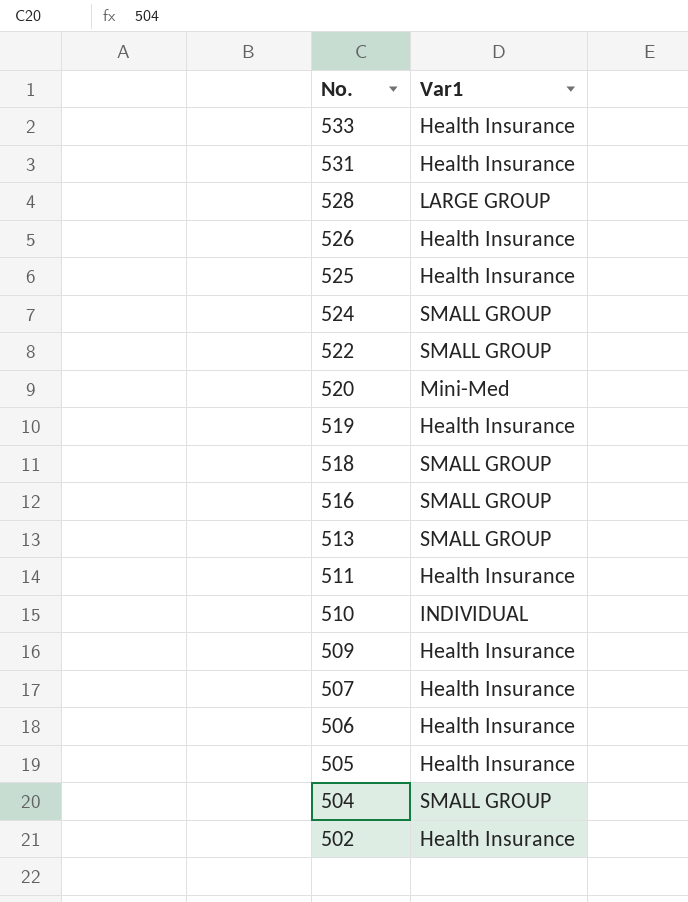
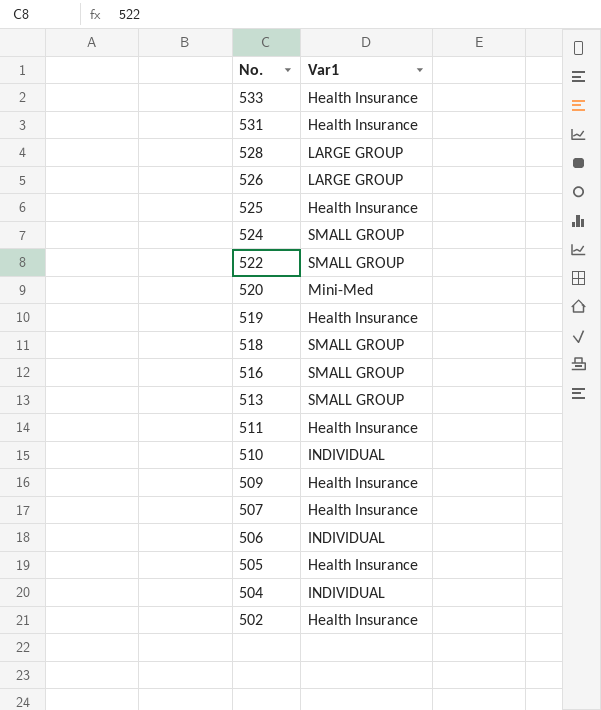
526 | Var1: Health Insurance -> LARGE GROUP
506 | Var1: Health Insurance -> INDIVIDUAL
504 | Var1: SMALL GROUP -> INDIVIDUAL

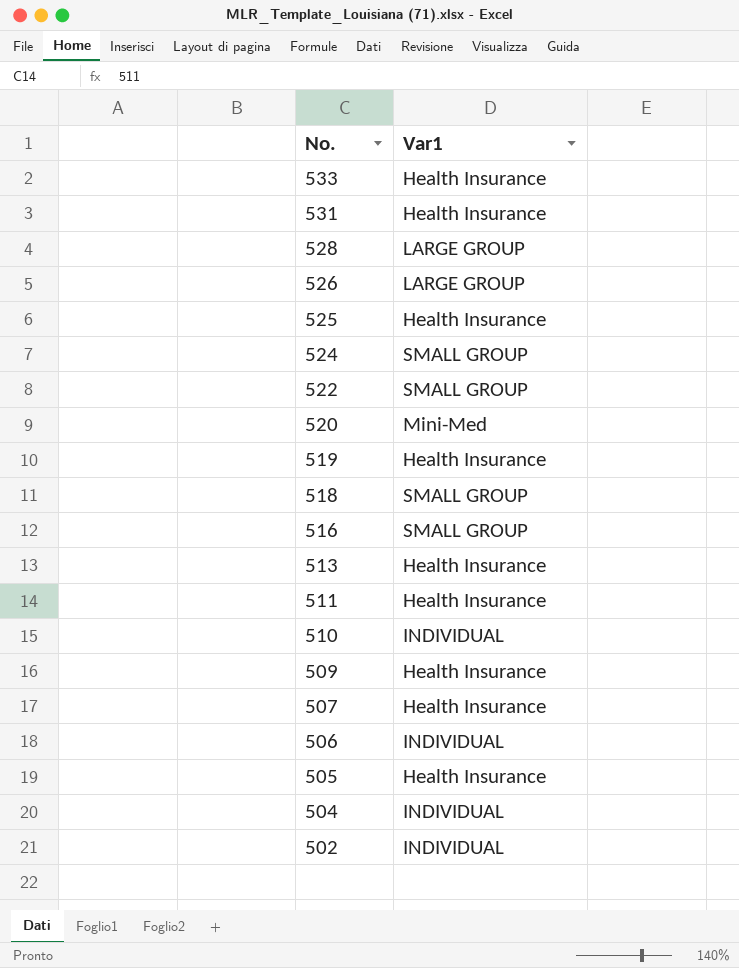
513 | Var1: SMALL GROUP -> Health Insurance
502 | Var1: Health Insurance -> INDIVIDUAL

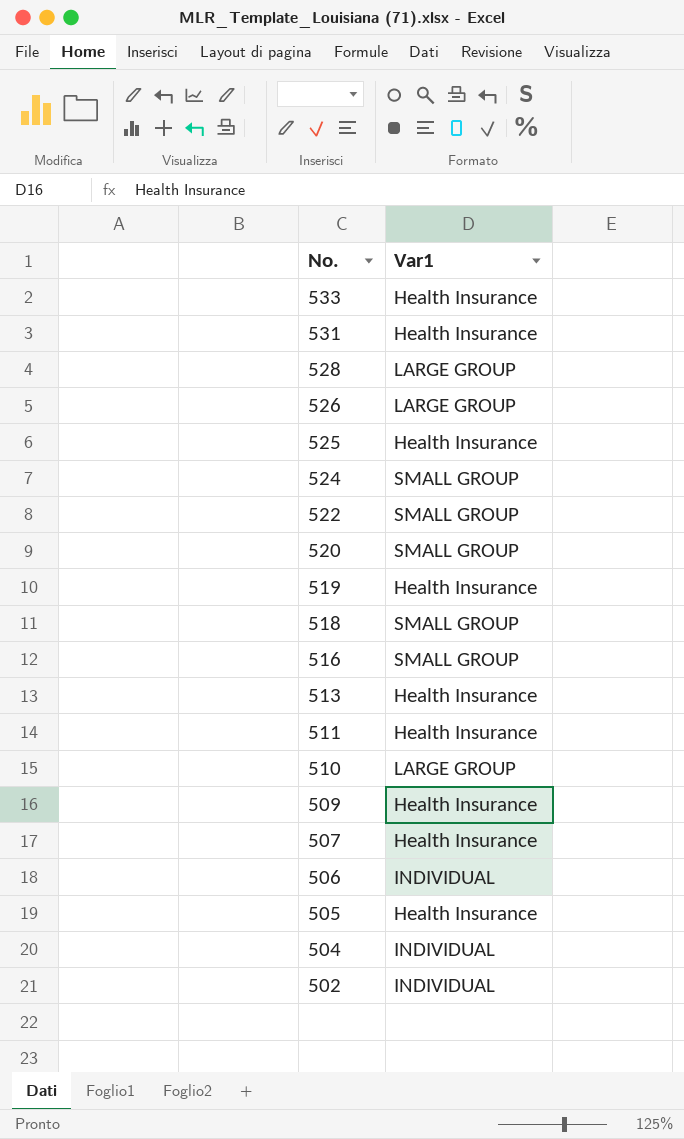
520 | Var1: Mini-Med -> SMALL GROUP
510 | Var1: INDIVIDUAL -> LARGE GROUP

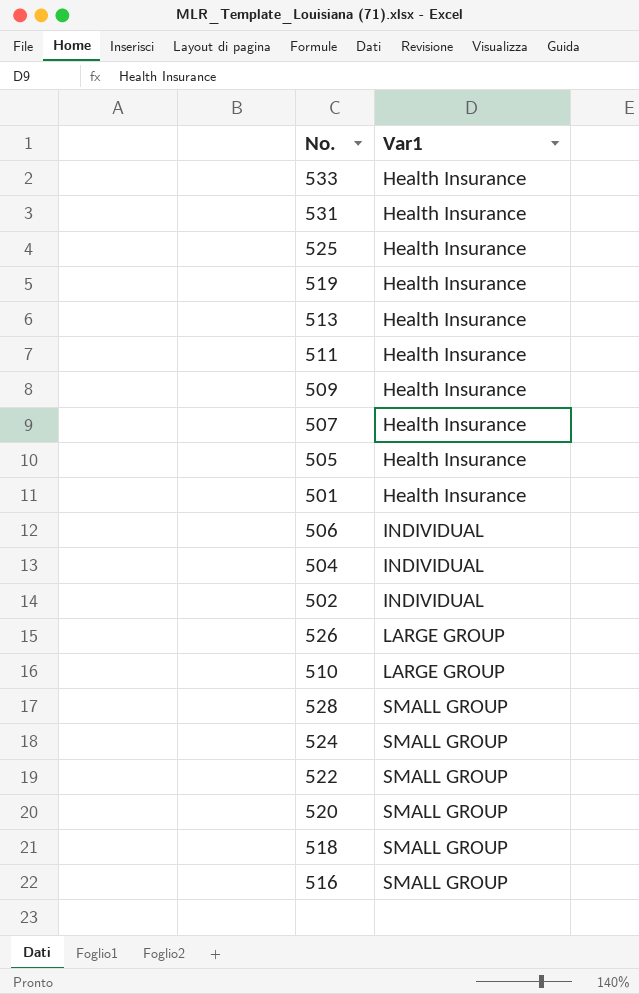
row order: No. descending -> Var1 ascending
row 501: none -> Health Insurance
528 | Var1: LARGE GROUP -> SMALL GROUP

